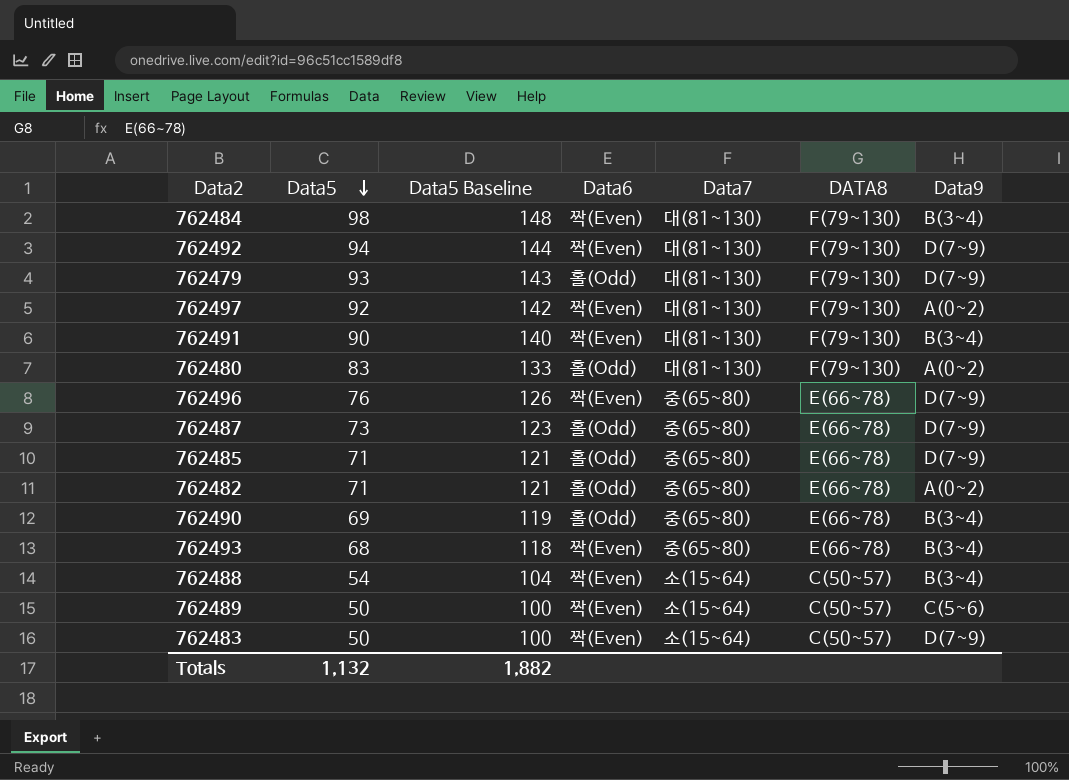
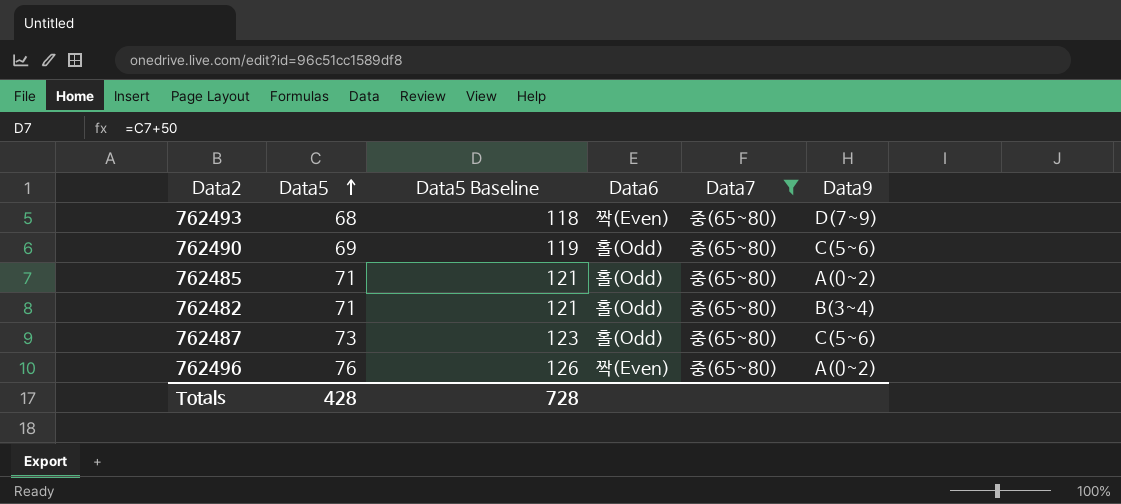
filter: none -> Data7 = 중(65~80)
row order: Data5 descending -> Data5 ascending
column DATA8 | position: 6 -> none
762493 | Data9: B(3~4) -> D(7~9)
762490 | Data9: B(3~4) -> C(5~6)
762485 | Data9: D(7~9) -> A(0~2)
762482 | Data9: A(0~2) -> B(3~4)
762487 | Data9: D(7~9) -> C(5~6)
762496 | Data9: D(7~9) -> A(0~2)
Totals | Data5: 1,132 -> 428
Totals | Data5 Baseline: 1,882 -> 728

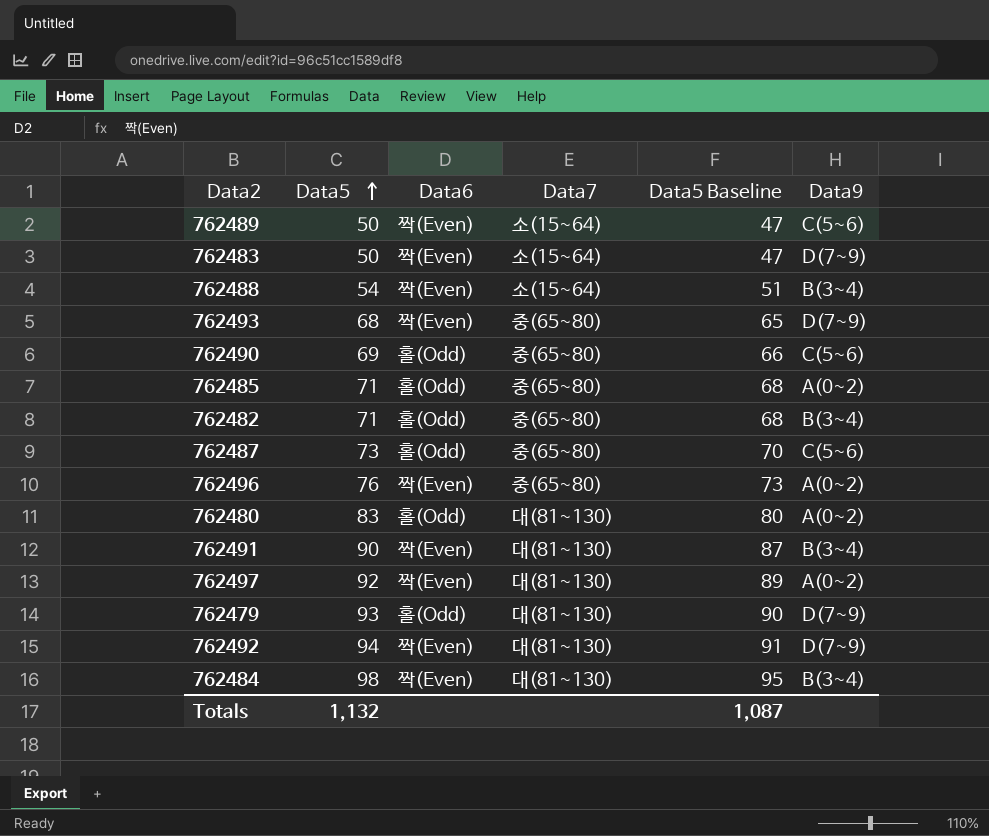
filter: Data7 = 중(65~80) -> none
column Data5 Baseline | formula: [Data5] + 50 -> [Data5] - 3
column Data5 Baseline | position: 3 -> 5
Totals | Data5: 428 -> 1,132
Totals | Data5 Baseline: 728 -> 1,087

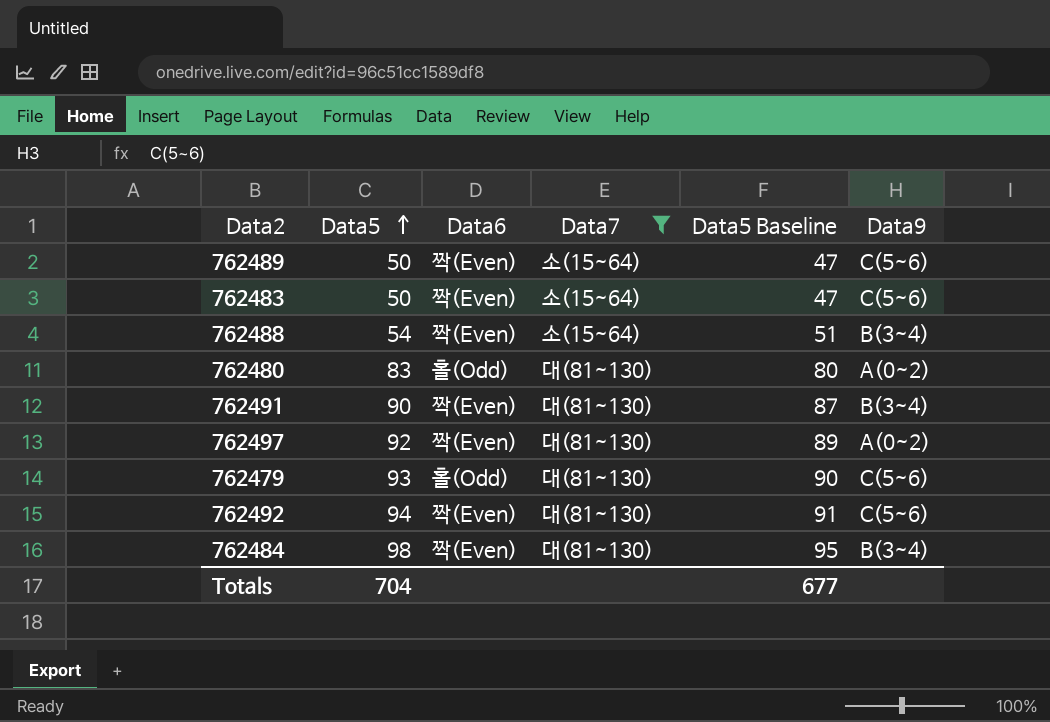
filter: none -> Data7 != 중(65~80)
762483 | Data9: D(7~9) -> C(5~6)
762479 | Data9: D(7~9) -> C(5~6)
762492 | Data9: D(7~9) -> C(5~6)
Totals | Data5: 1,132 -> 704
Totals | Data5 Baseline: 1,087 -> 677

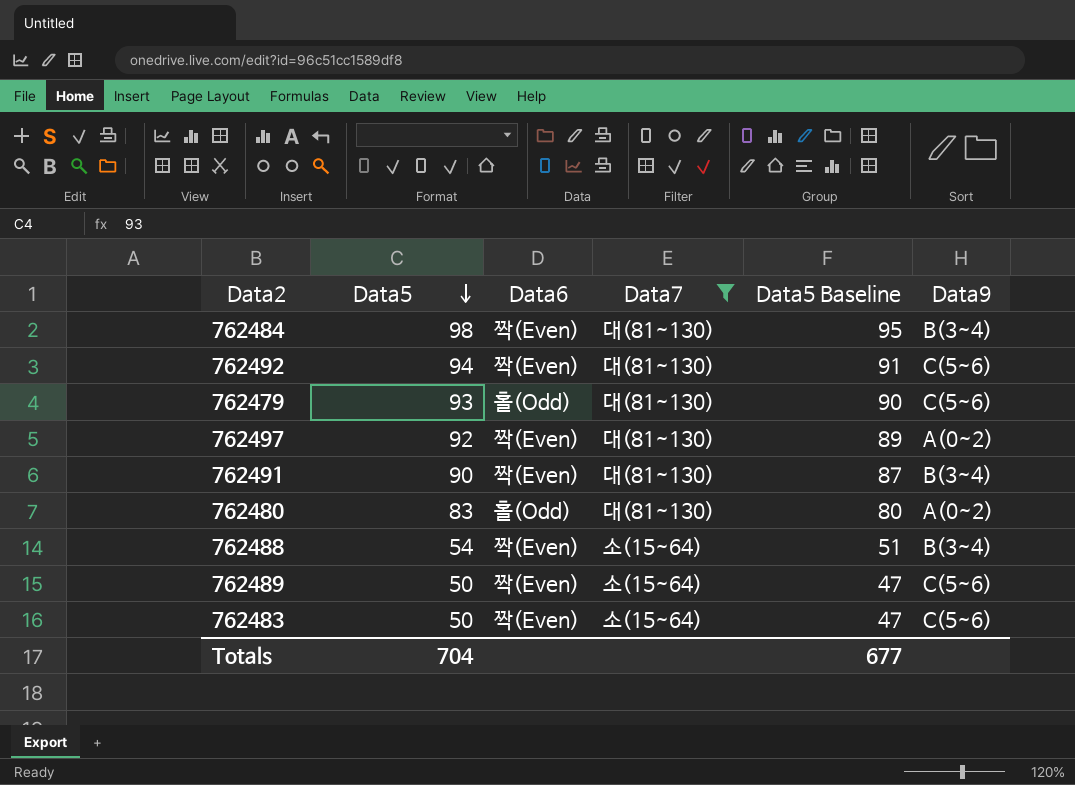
row order: Data5 ascending -> Data5 descending

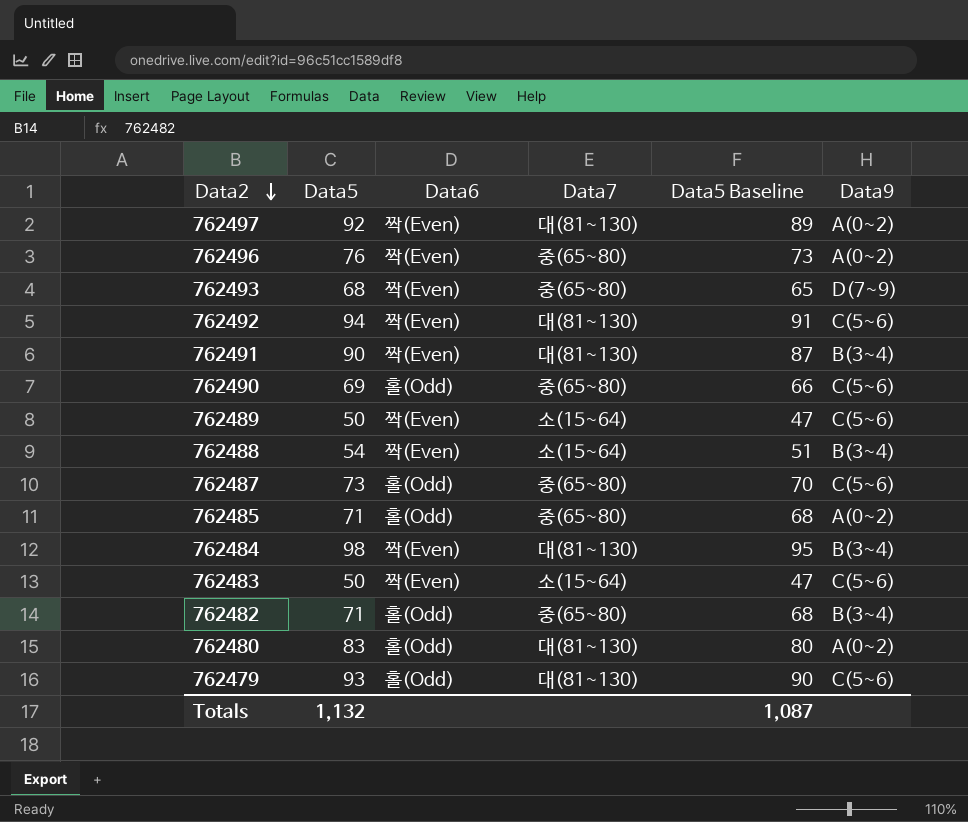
filter: Data7 != 중(65~80) -> none
row order: Data5 descending -> Data2 descending
Totals | Data5: 704 -> 1,132
Totals | Data5 Baseline: 677 -> 1,087

